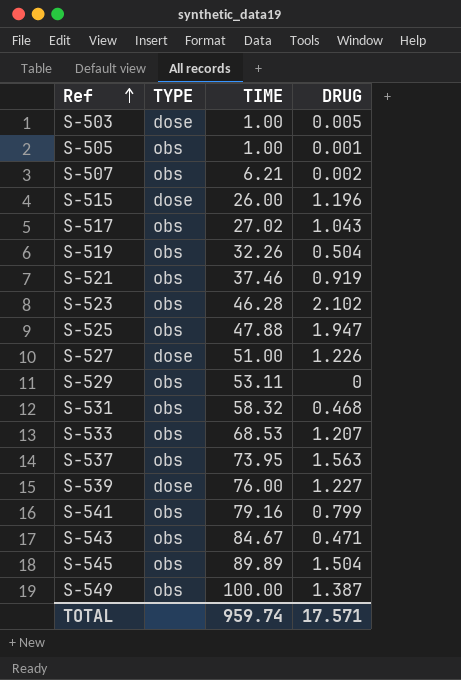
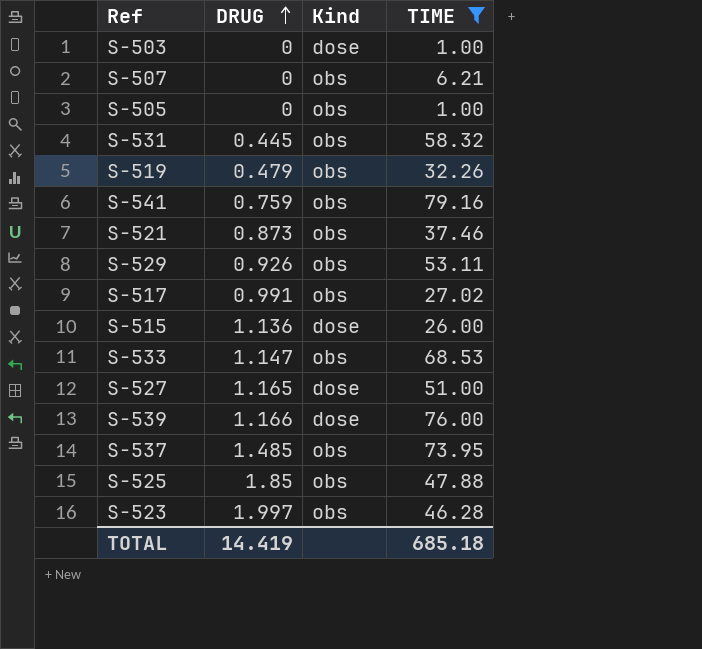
filter: none -> TIME <= 79.16
row order: Ref ascending -> DRUG ascending
column DRUG | position: 4 -> 2
column name: TYPE -> Kind
S-503 | DRUG: 0.005 -> 0
S-507 | DRUG: 0.002 -> 0
S-505 | DRUG: 0.001 -> 0
S-531 | DRUG: 0.468 -> 0.445
S-519 | DRUG: 0.504 -> 0.479
S-541 | DRUG: 0.799 -> 0.759
S-521 | DRUG: 0.919 -> 0.873
S-529 | DRUG: 0 -> 0.926
S-517 | DRUG: 1.043 -> 0.991
S-515 | DRUG: 1.196 -> 1.136
S-533 | DRUG: 1.207 -> 1.147
S-527 | DRUG: 1.226 -> 1.165
S-539 | DRUG: 1.227 -> 1.166
S-537 | DRUG: 1.563 -> 1.485
S-525 | DRUG: 1.947 -> 1.85
S-523 | DRUG: 2.102 -> 1.997
TOTAL | DRUG: 17.571 -> 14.419
TOTAL | TIME: 959.74 -> 685.18

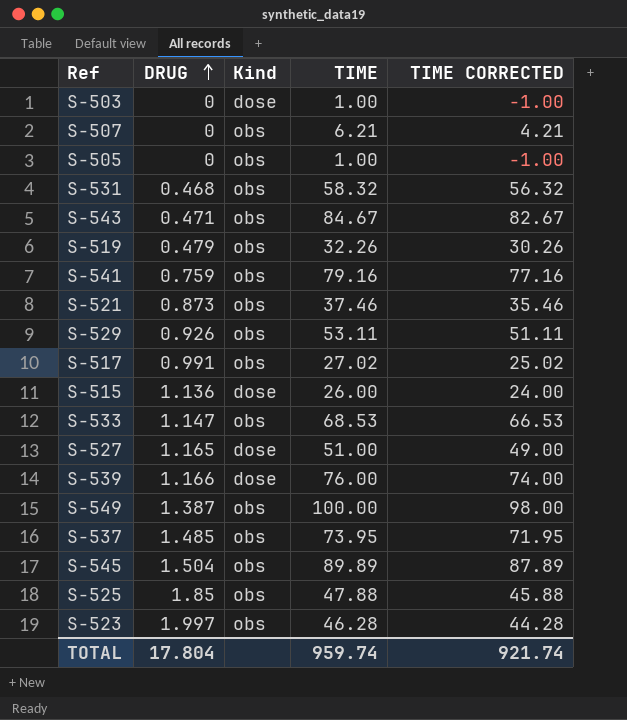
filter: TIME <= 79.16 -> none
column TIME CORRECTED | formula: none -> [TIME] - 2
S-531 | DRUG: 0.445 -> 0.468
TOTAL | DRUG: 14.419 -> 17.804
TOTAL | TIME: 685.18 -> 959.74

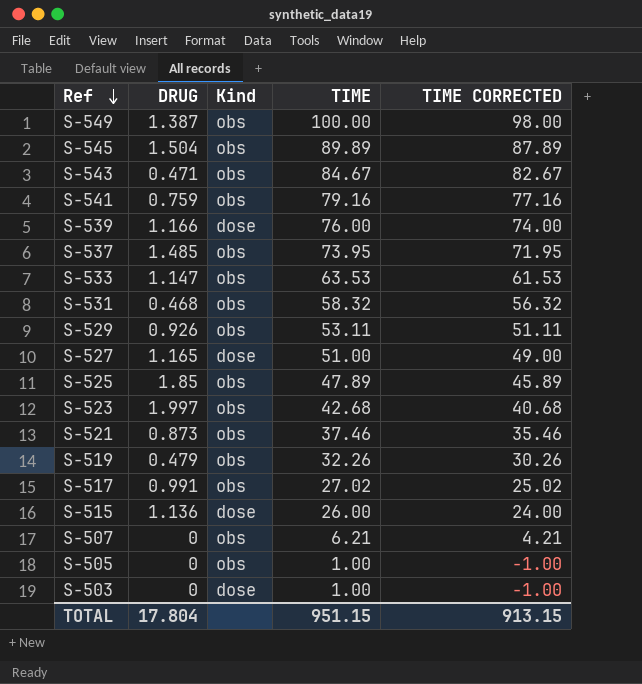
row order: DRUG ascending -> Ref descending
S-533 | TIME: 68.53 -> 63.53
S-533 | TIME CORRECTED: 66.53 -> 61.53
S-525 | TIME: 47.88 -> 47.89
S-525 | TIME CORRECTED: 45.88 -> 45.89
S-523 | TIME: 46.28 -> 42.68
S-523 | TIME CORRECTED: 44.28 -> 40.68
TOTAL | TIME: 959.74 -> 951.15
TOTAL | TIME CORRECTED: 921.74 -> 913.15

